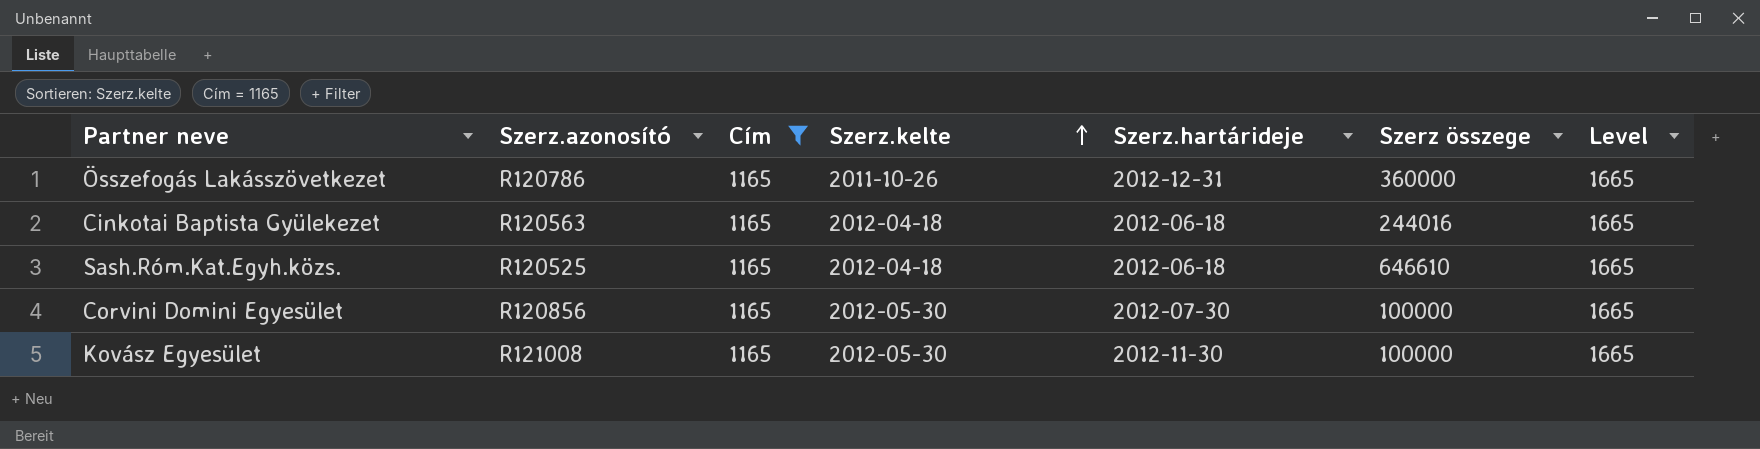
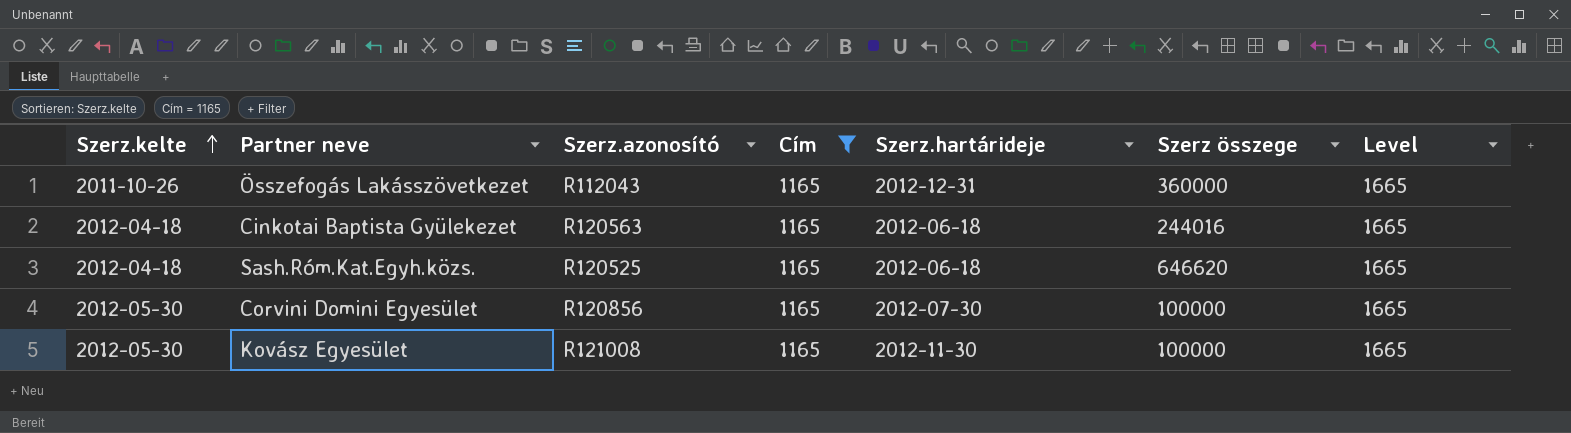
column Szerz.kelte | position: 4 -> 1
Összefogás Lakásszövetkezet | Szerz.azonosító: R120786 -> R112043
Sash.Róm.Kat.Egyh.közs. | Szerz összege: 646610 -> 646620

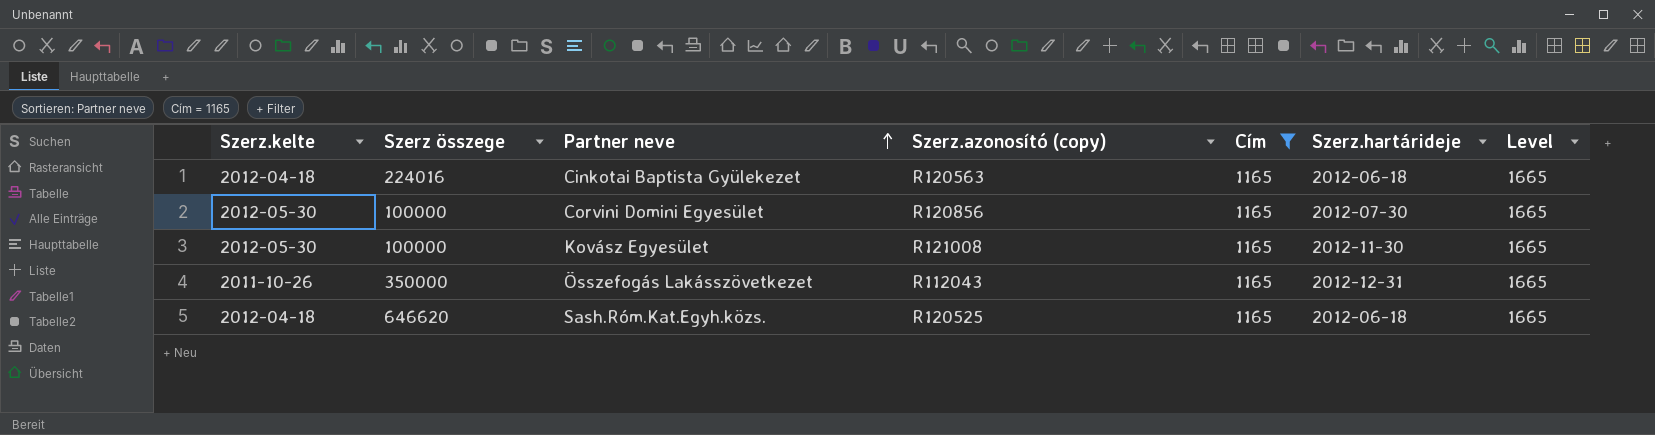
row order: Szerz.kelte ascending -> Partner neve ascending
column Szerz összege | position: 6 -> 2
column name: Szerz.azonosító -> Szerz.azonosító (copy)
Cinkotai Baptista Gyülekezet | Szerz összege: 244016 -> 224016
Összefogás Lakásszövetkezet | Szerz összege: 360000 -> 350000

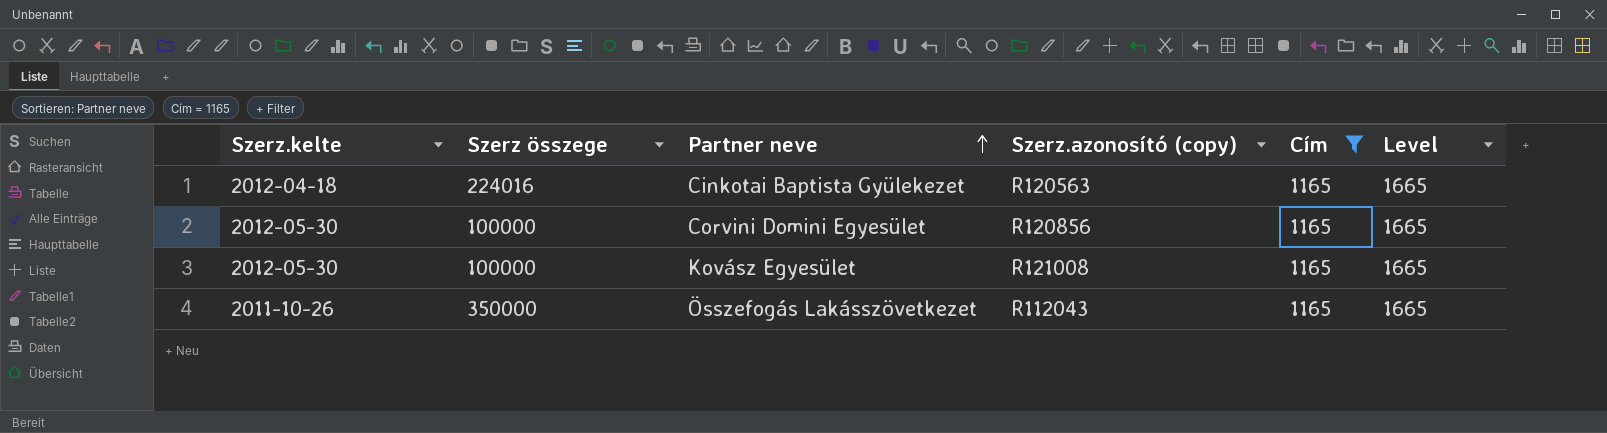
column Szerz.hartárideje | position: 6 -> none
row Sash.Róm.Kat.Egyh.közs.: 2012-04-18 | 646620 | R120525 | 1165 | 2012-06-18 | 1665 -> none

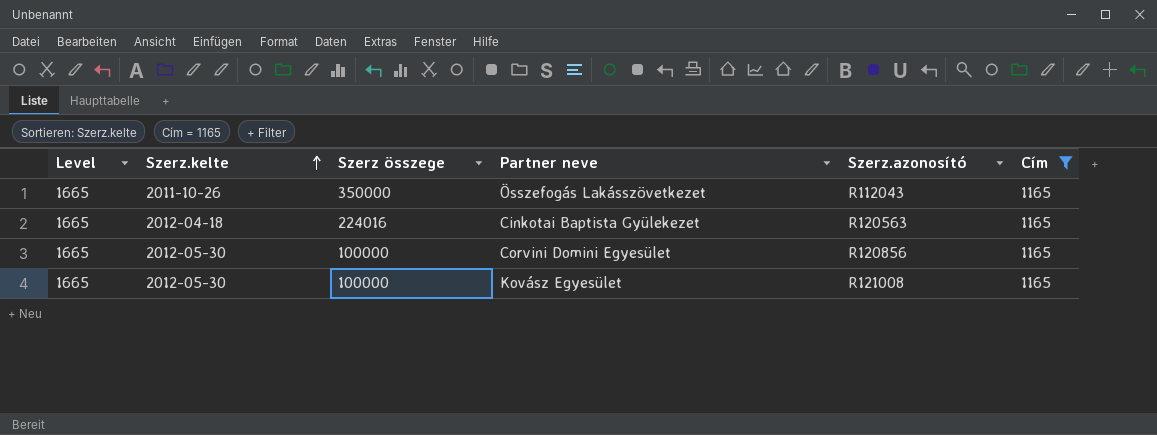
row order: Partner neve ascending -> Szerz.kelte ascending
column Level | position: 6 -> 1
column name: Szerz.azonosító (copy) -> Szerz.azonosító

